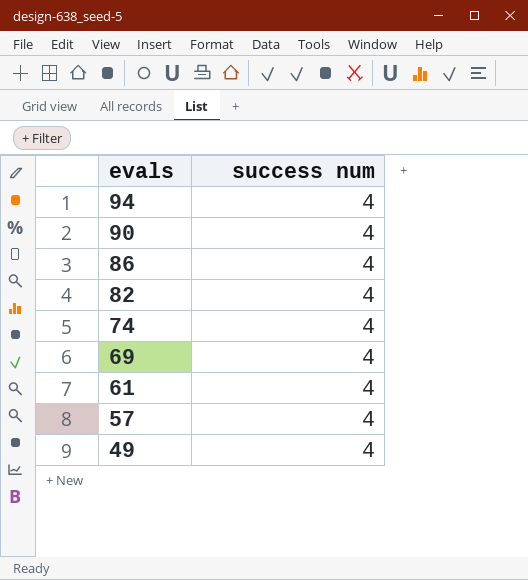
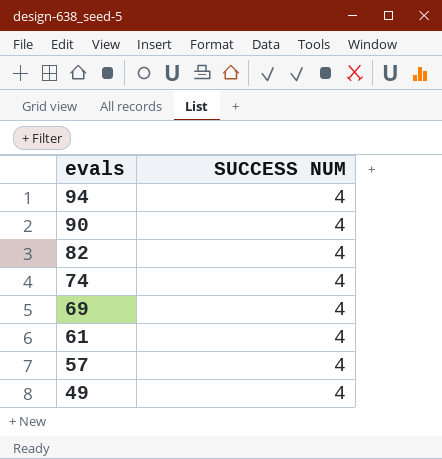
column name: success num -> SUCCESS NUM
row 86: 4 -> none

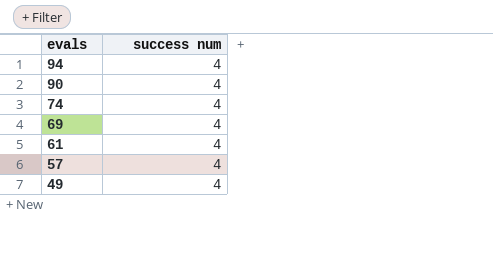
column name: SUCCESS NUM -> success num
row 82: 4 -> none

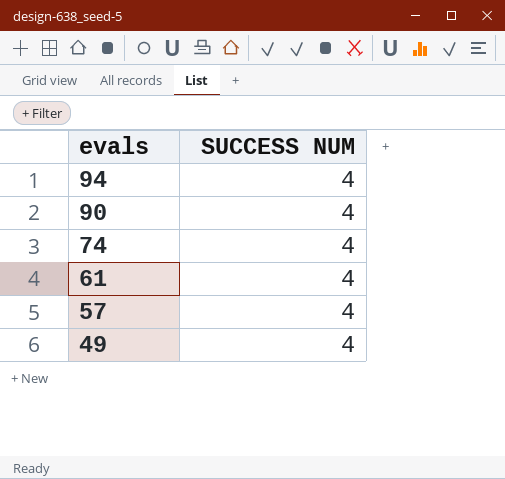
column name: success num -> SUCCESS NUM
row 69: 4 -> none

